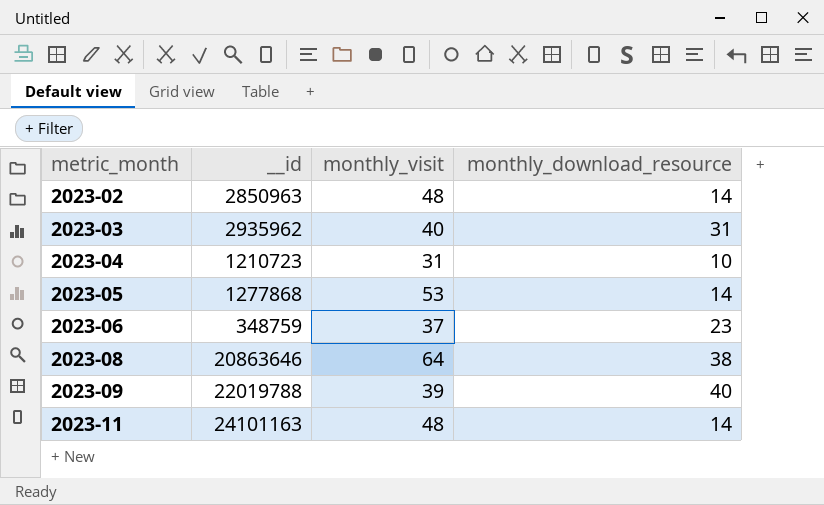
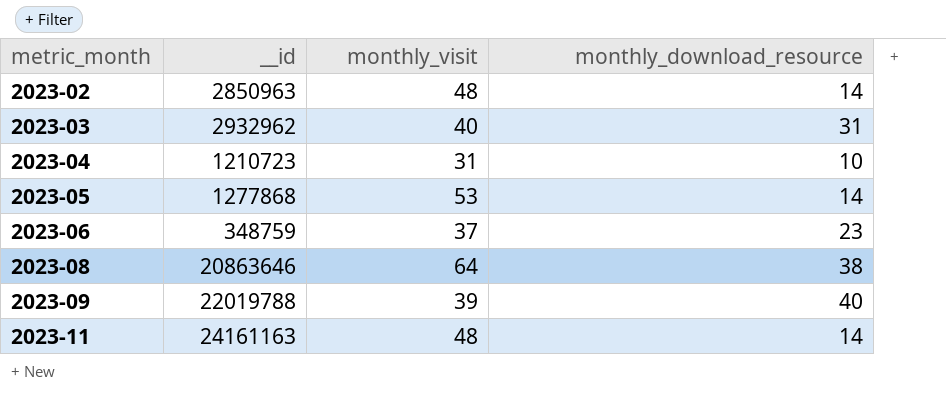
2023-03 | __id: 2935962 -> 2932962
2023-11 | __id: 24101163 -> 24161163

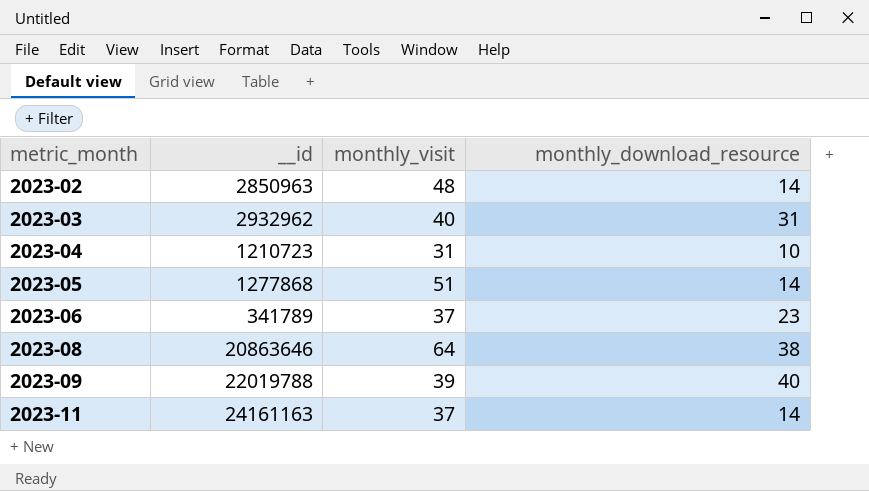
2023-05 | monthly_visit: 53 -> 51
2023-06 | __id: 348759 -> 341789
2023-11 | monthly_visit: 48 -> 37

